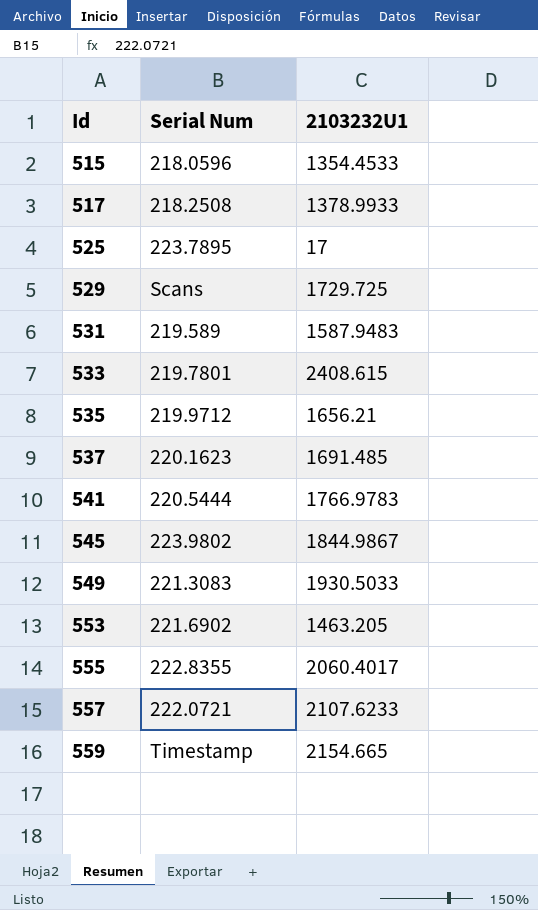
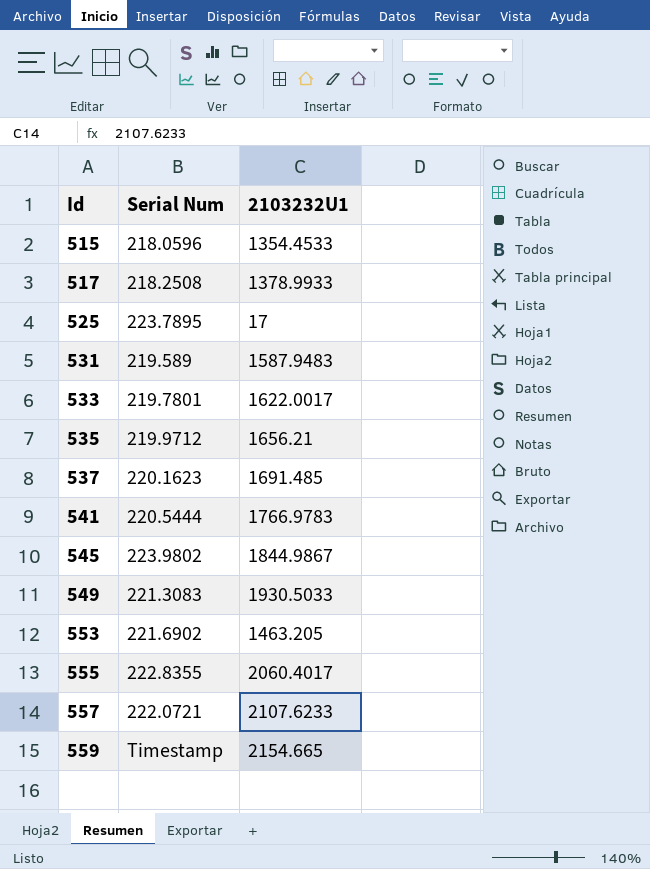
row 529: Scans | 1729.725 -> none
533 | 2103232U1: 2408.615 -> 1622.0017

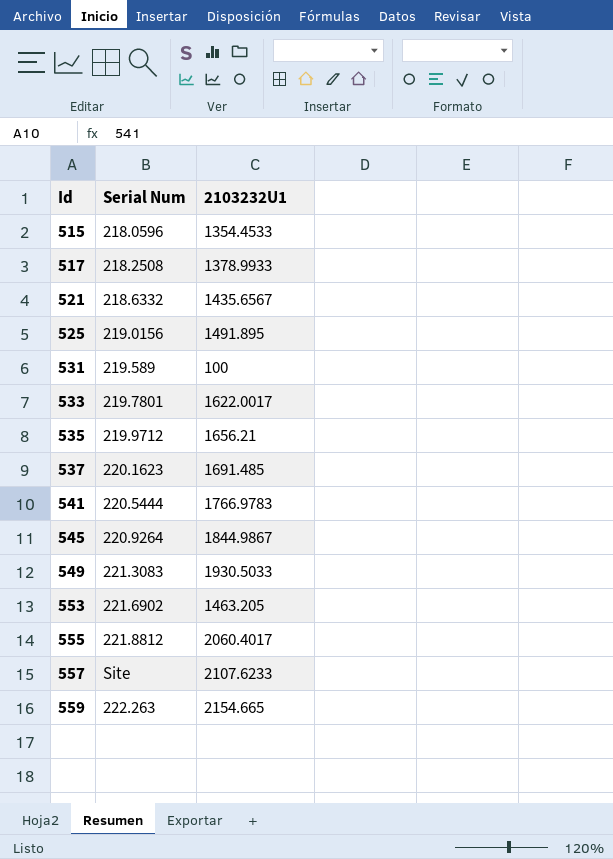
row 521: none -> 218.6332 | 1435.6567
525 | Serial Num: 223.7895 -> 219.0156
525 | 2103232U1: 17 -> 1491.895
531 | 2103232U1: 1587.9483 -> 100
545 | Serial Num: 223.9802 -> 220.9264
555 | Serial Num: 222.8355 -> 221.8812
557 | Serial Num: 222.0721 -> Site
559 | Serial Num: Timestamp -> 222.263

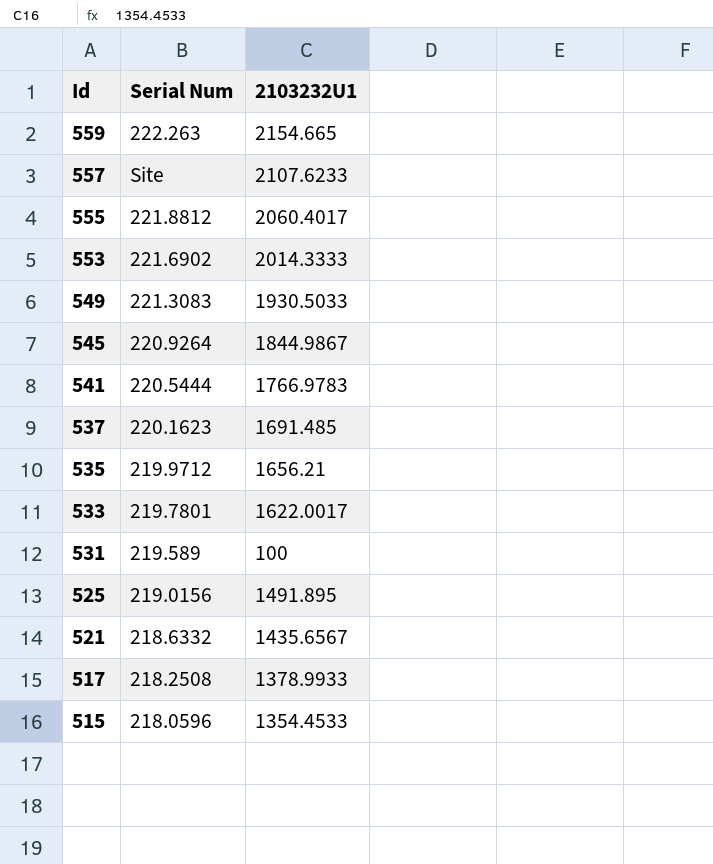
row order: Id ascending -> Id descending
553 | 2103232U1: 1463.205 -> 2014.3333

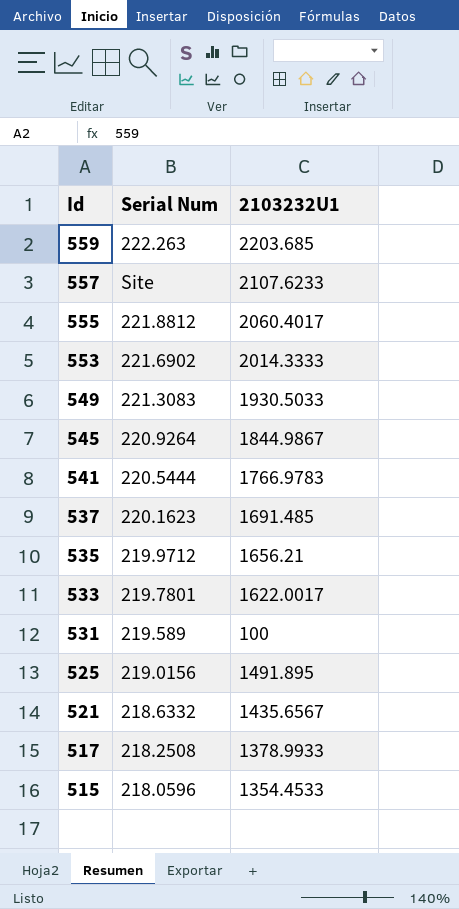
559 | 2103232U1: 2154.665 -> 2203.685

